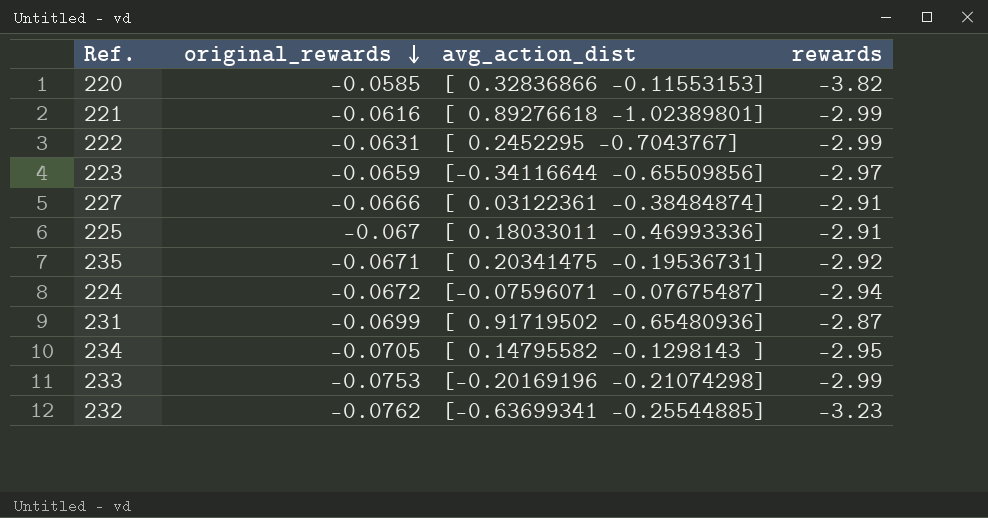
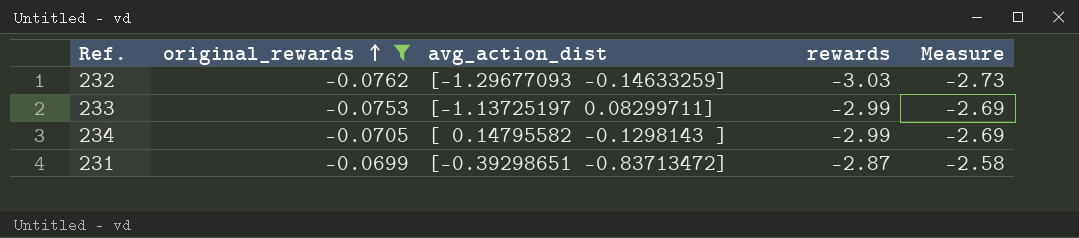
filter: none -> original_rewards <= -0.0699
row order: original_rewards descending -> original_rewards ascending
column Measure | formula: none -> [rewards] * 0.9
232 | avg_action_dist: [-0.63699341 -0.25544885] -> [-1.29677093 -0.14633259]
232 | rewards: -3.23 -> -3.03
233 | avg_action_dist: [-0.20169196 -0.21074298] -> [-1.13725197 0.08299711]
234 | rewards: -2.95 -> -2.99
231 | avg_action_dist: [ 0.91719502 -0.65480936] -> [-0.39298651 -0.83713472]

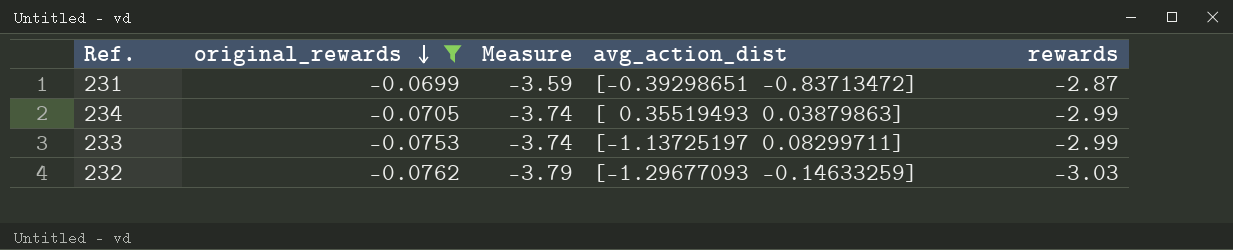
row order: original_rewards ascending -> original_rewards descending
column Measure | formula: [rewards] * 0.9 -> [rewards] * 1.25
column Measure | position: 5 -> 3
234 | avg_action_dist: [ 0.14795582 -0.1298143 ] -> [ 0.35519493 0.03879863]

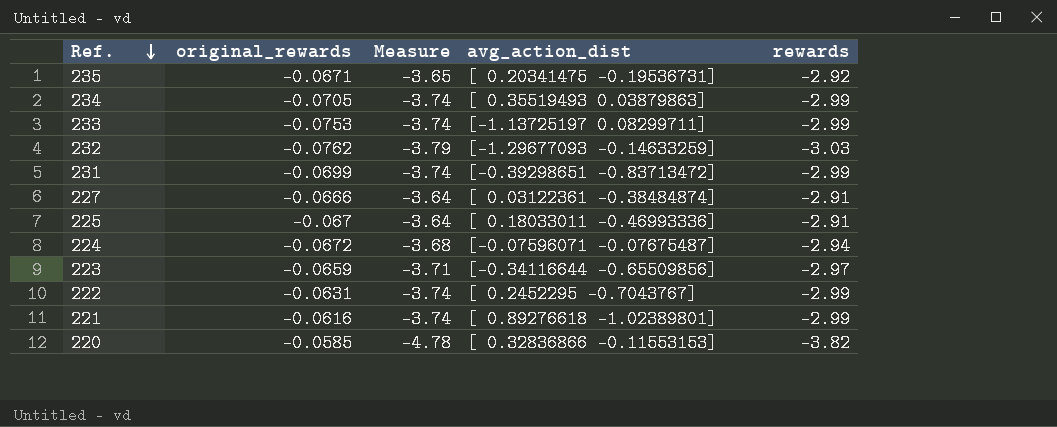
filter: original_rewards <= -0.0699 -> none
row order: original_rewards descending -> Ref. descending
231 | Measure: -3.59 -> -3.74
231 | rewards: -2.87 -> -2.99

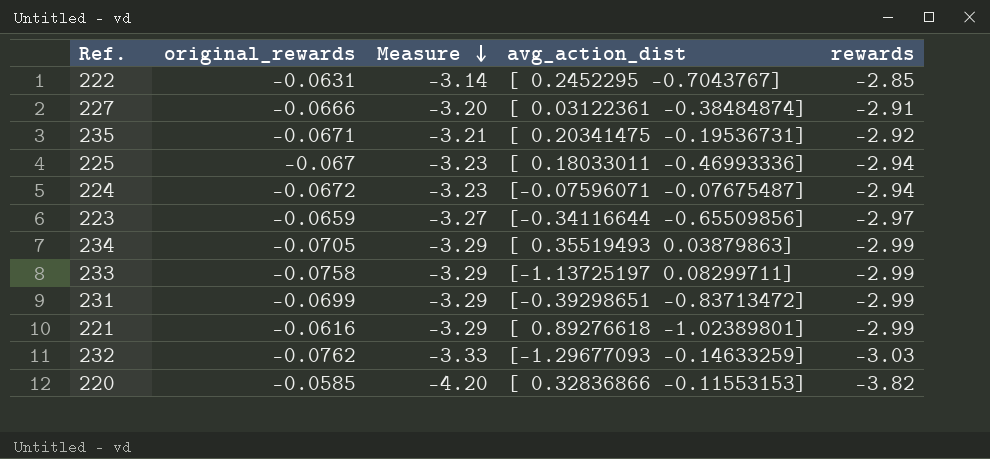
row order: Ref. descending -> Measure descending
column Measure | formula: [rewards] * 1.25 -> [rewards] * 1.1
222 | rewards: -2.99 -> -2.85
225 | rewards: -2.91 -> -2.94
233 | original_rewards: -0.0753 -> -0.0758

